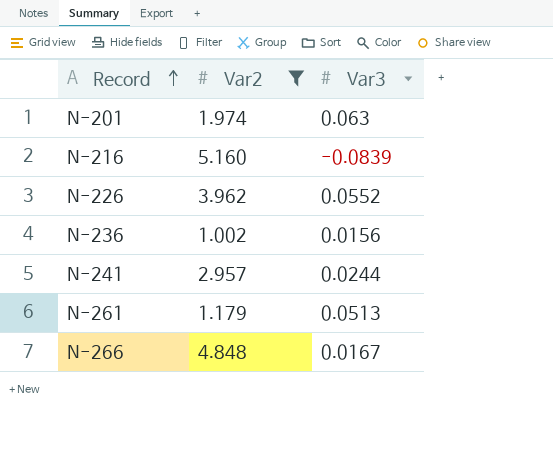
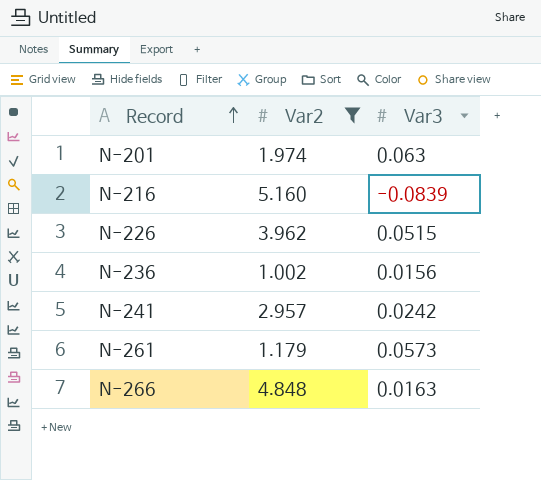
N-226 | Var3: 0.0552 -> 0.0515
N-241 | Var3: 0.0244 -> 0.0242
N-261 | Var3: 0.0513 -> 0.0573
N-266 | Var3: 0.0167 -> 0.0163

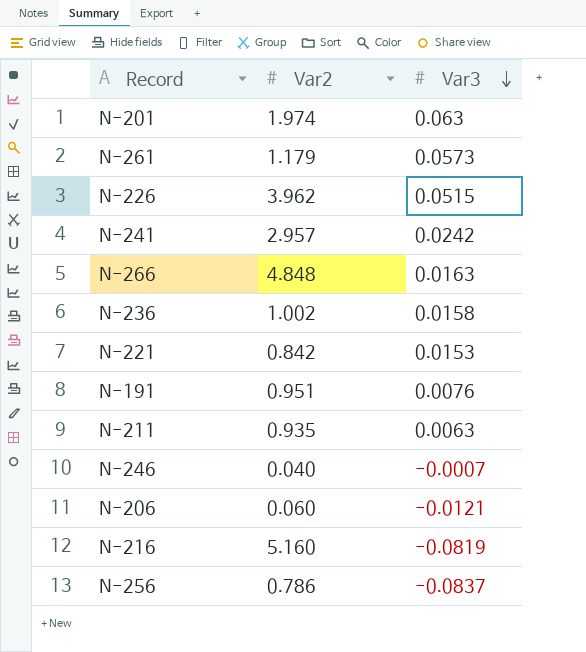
filter: Var2 >= 1.002 -> none
row order: Record ascending -> Var3 descending
N-236 | Var3: 0.0156 -> 0.0158
N-216 | Var3: -0.0839 -> -0.0819

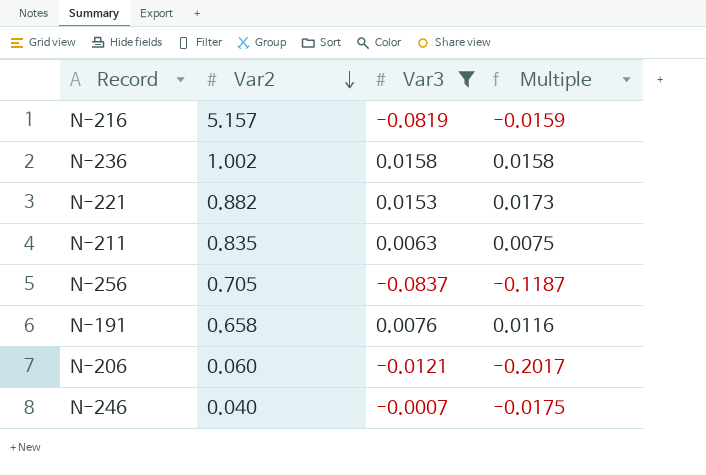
filter: none -> Var3 <= 0.0158
row order: Var3 descending -> Var2 descending
column Multiple | formula: none -> [Var3] / [Var2]
N-216 | Var2: 5.160 -> 5.157
N-221 | Var2: 0.842 -> 0.882
N-211 | Var2: 0.935 -> 0.835
N-256 | Var2: 0.786 -> 0.705
N-191 | Var2: 0.951 -> 0.658

